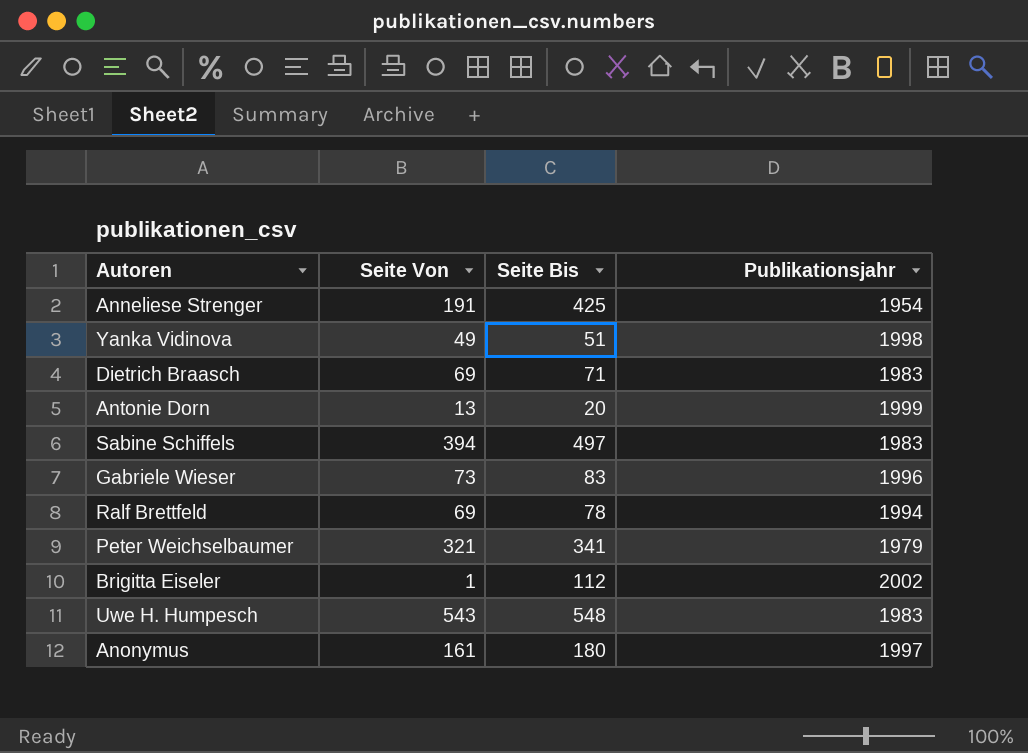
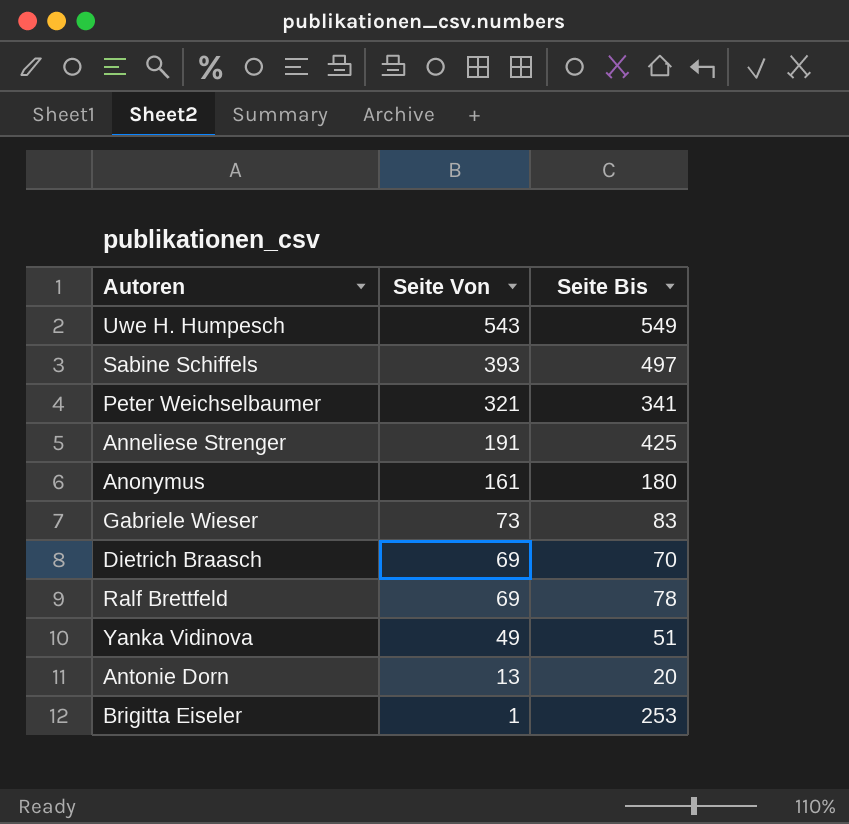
row order: none -> Seite Von descending
column Publikationsjahr | position: 4 -> none
Uwe H. Humpesch | Seite Bis: 548 -> 549
Sabine Schiffels | Seite Von: 394 -> 393
Dietrich Braasch | Seite Bis: 71 -> 70
Brigitta Eiseler | Seite Bis: 112 -> 253

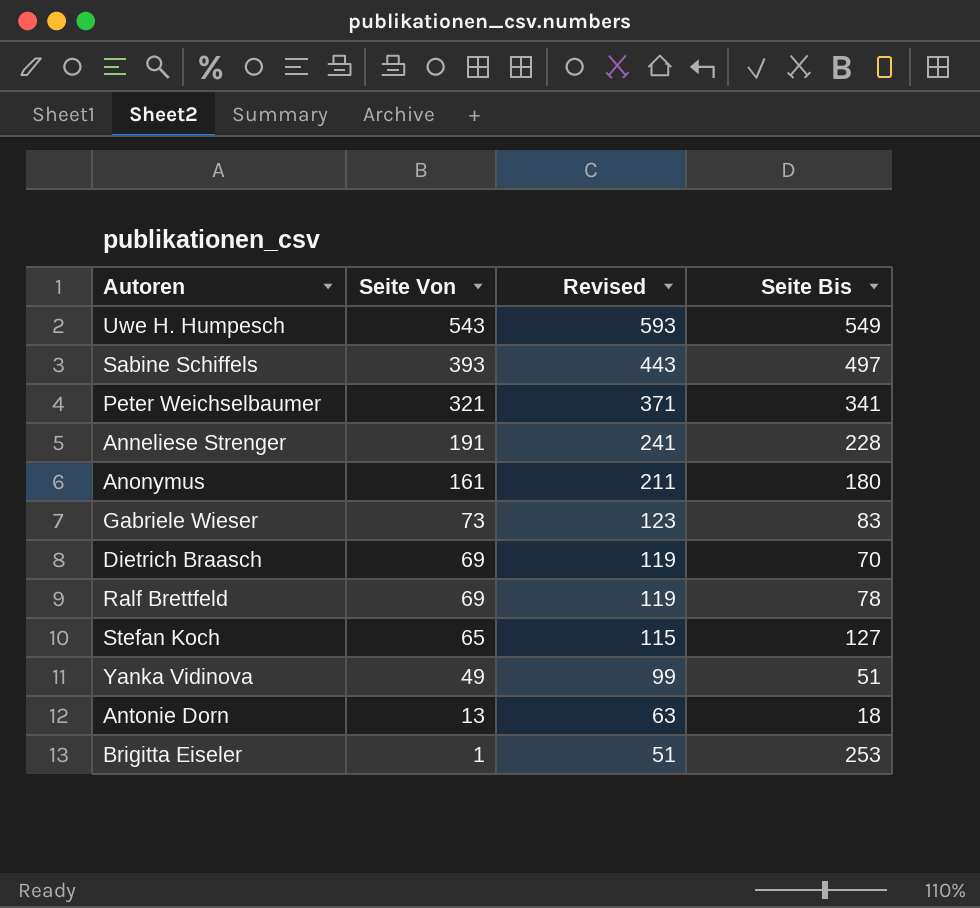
column Revised | formula: none -> [Seite Von] + 50
Anneliese Strenger | Seite Bis: 425 -> 228
row Stefan Koch: none -> 65 | 115 | 127
Antonie Dorn | Seite Bis: 20 -> 18

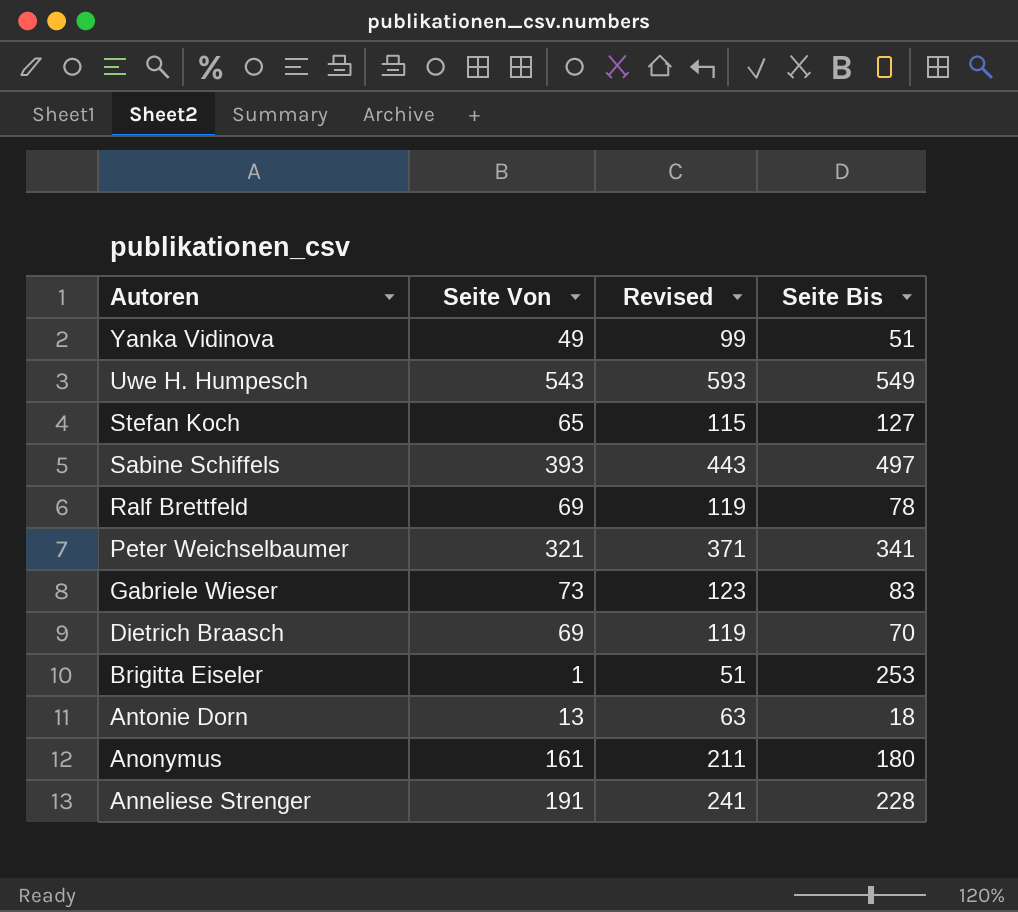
row order: Seite Von descending -> Autoren descending

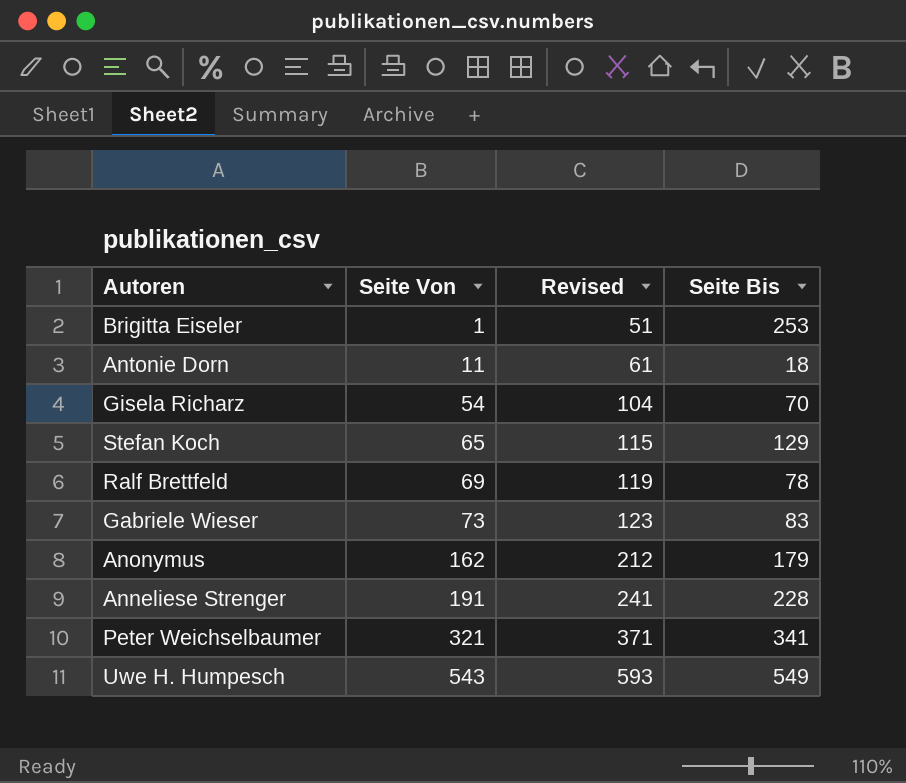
row order: Autoren descending -> Seite Von ascending
row Yanka Vidinova: 49 | 99 | 51 -> none
row Sabine Schiffels: 393 | 443 | 497 -> none
row Dietrich Braasch: 69 | 119 | 70 -> none
Antonie Dorn | Seite Von: 13 -> 11
Antonie Dorn | Revised: 63 -> 61
row Gisela Richarz: none -> 54 | 104 | 70
Stefan Koch | Seite Bis: 127 -> 129
Anonymus | Seite Von: 161 -> 162
Anonymus | Revised: 211 -> 212
Anonymus | Seite Bis: 180 -> 179

